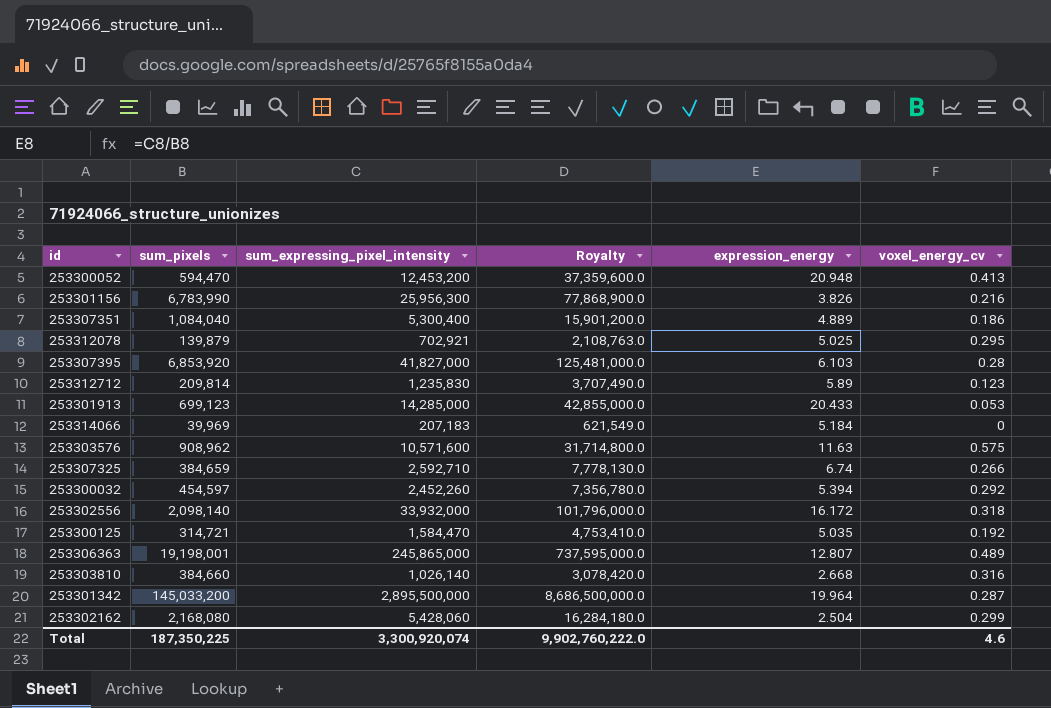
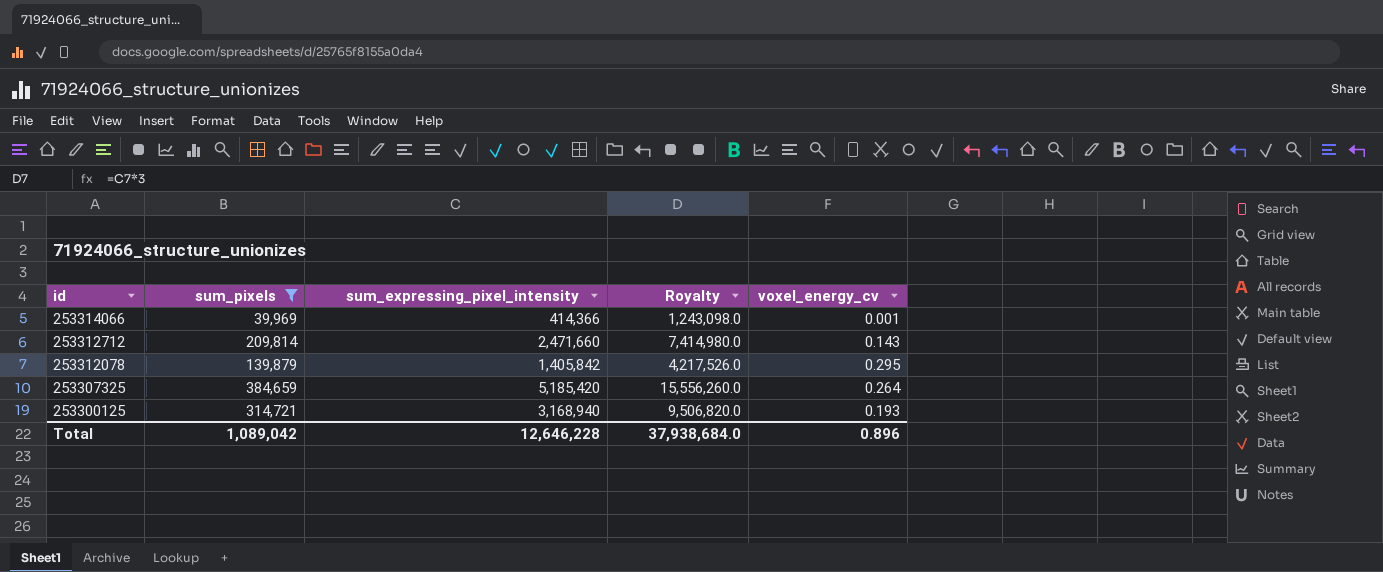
filter: none -> sum_pixels <= 384,659
row order: none -> id descending
column expression_energy | formula: [sum_expressing_pixel_intensity] / [sum_pixels] -> none
253314066 | sum_expressing_pixel_intensity: 207,183 -> 414,366
253314066 | Royalty: 621,549.0 -> 1,243,098.0
253314066 | voxel_energy_cv: 0 -> 0.001
253312712 | sum_expressing_pixel_intensity: 1,235,830 -> 2,471,660
253312712 | Royalty: 3,707,490.0 -> 7,414,980.0
253312712 | voxel_energy_cv: 0.123 -> 0.143
253312078 | sum_expressing_pixel_intensity: 702,921 -> 1,405,842
253312078 | Royalty: 2,108,763.0 -> 4,217,526.0
253307325 | sum_expressing_pixel_intensity: 2,592,710 -> 5,185,420
253307325 | Royalty: 7,778,130.0 -> 15,556,260.0
253307325 | voxel_energy_cv: 0.266 -> 0.264
253300125 | sum_expressing_pixel_intensity: 1,584,470 -> 3,168,940
253300125 | Royalty: 4,753,410.0 -> 9,506,820.0
253300125 | voxel_energy_cv: 0.192 -> 0.193
Total | sum_pixels: 187,350,225 -> 1,089,042
Total | sum_expressing_pixel_intensity: 3,300,920,074 -> 12,646,228
Total | Royalty: 9,902,760,222.0 -> 37,938,684.0
Total | voxel_energy_cv: 4.6 -> 0.896

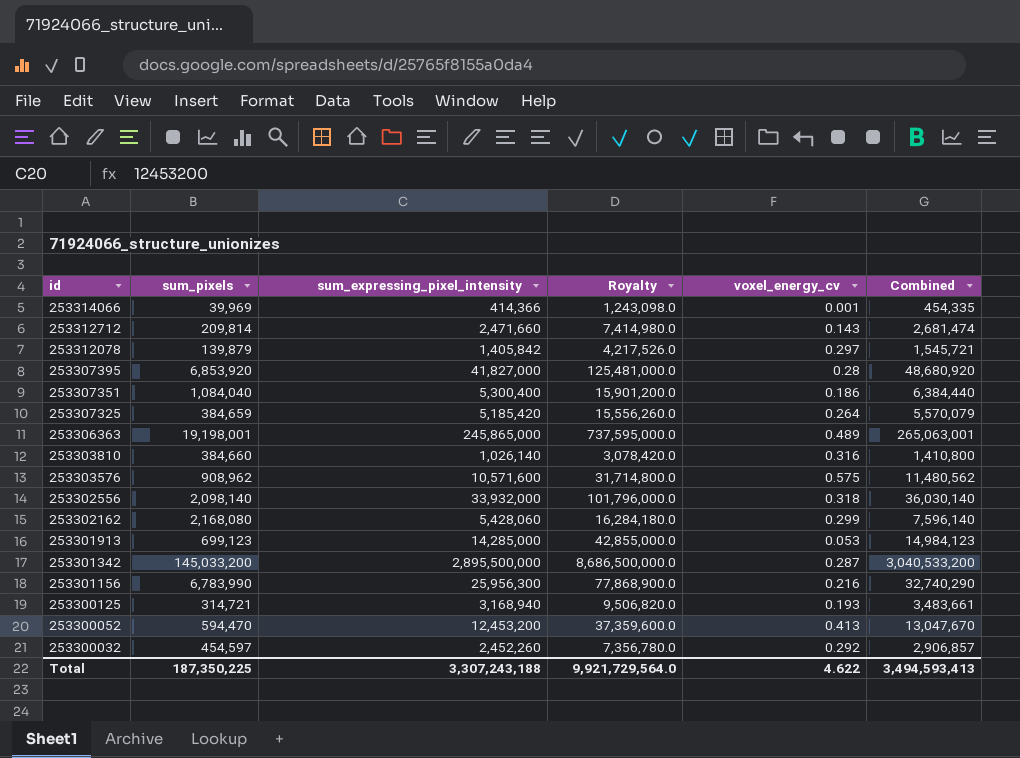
filter: sum_pixels <= 384,659 -> none
column Combined | formula: none -> [sum_pixels] + [sum_expressing_pixel_intensity]
253312078 | voxel_energy_cv: 0.295 -> 0.297
Total | sum_pixels: 1,089,042 -> 187,350,225
Total | sum_expressing_pixel_intensity: 12,646,228 -> 3,307,243,188
Total | Royalty: 37,938,684.0 -> 9,921,729,564.0
Total | voxel_energy_cv: 0.896 -> 4.622

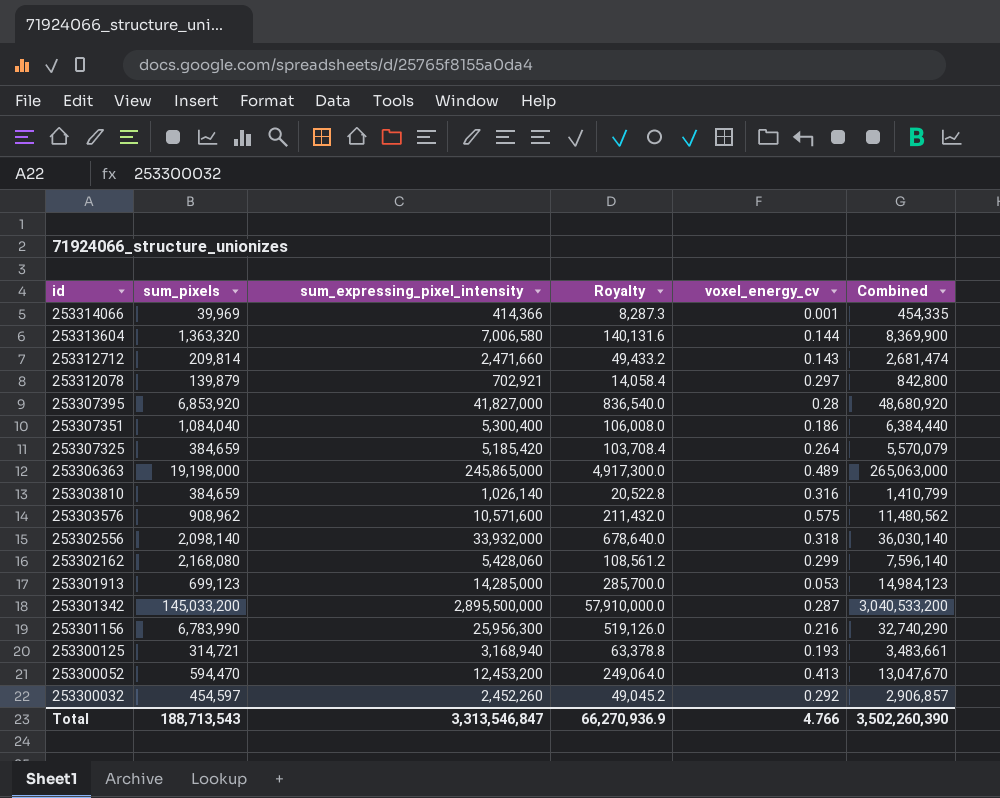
column Royalty | formula: [sum_expressing_pixel_intensity] * 3 -> [sum_expressing_pixel_intensity] * 0.02
row 253313604: none -> 1,363,320 | 7,006,580 | 140,131.6 | 0.144 | 8,369,900
253312078 | sum_expressing_pixel_intensity: 1,405,842 -> 702,921
253312078 | Combined: 1,545,721 -> 842,800
253306363 | sum_pixels: 19,198,001 -> 19,198,000
253306363 | Combined: 265,063,001 -> 265,063,000
253303810 | sum_pixels: 384,660 -> 384,659
253303810 | Combined: 1,410,800 -> 1,410,799
Total | sum_pixels: 187,350,225 -> 188,713,543
Total | sum_expressing_pixel_intensity: 3,307,243,188 -> 3,313,546,847
Total | Royalty: 9,921,729,564.0 -> 66,270,936.9
Total | voxel_energy_cv: 4.622 -> 4.766
Total | Combined: 3,494,593,413 -> 3,502,260,390

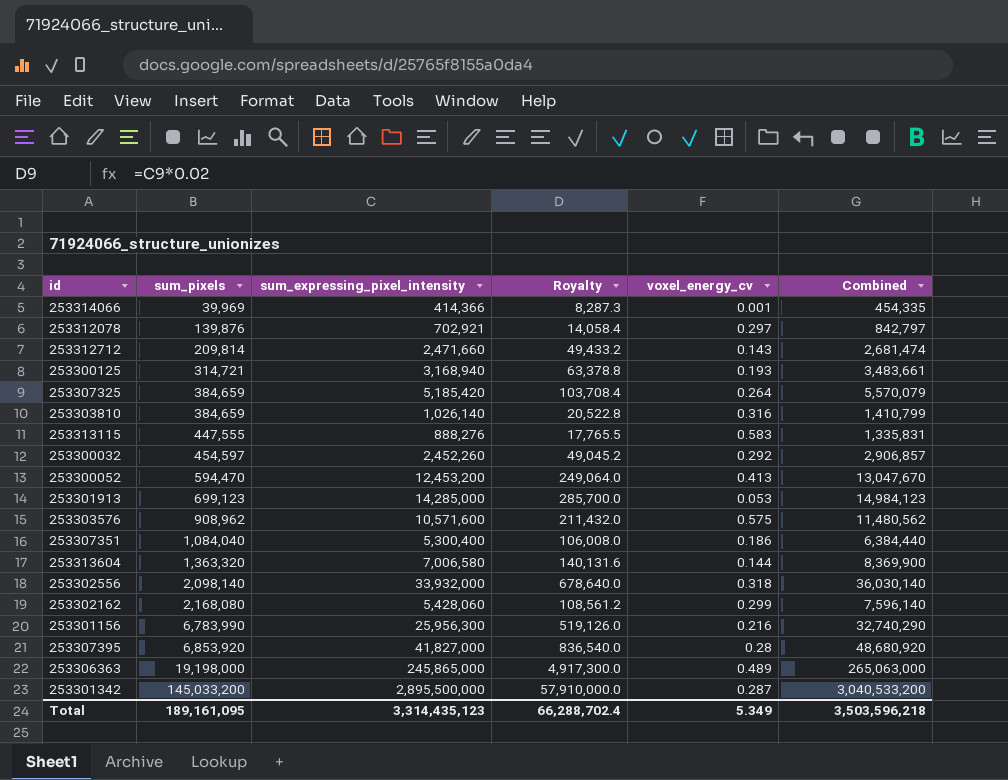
row order: id descending -> sum_pixels ascending
253312078 | sum_pixels: 139,879 -> 139,876
253312078 | Combined: 842,800 -> 842,797
row 253313115: none -> 447,555 | 888,276 | 17,765.5 | 0.583 | 1,335,831
Total | sum_pixels: 188,713,543 -> 189,161,095
Total | sum_expressing_pixel_intensity: 3,313,546,847 -> 3,314,435,123
Total | Royalty: 66,270,936.9 -> 66,288,702.4
Total | voxel_energy_cv: 4.766 -> 5.349
Total | Combined: 3,502,260,390 -> 3,503,596,218

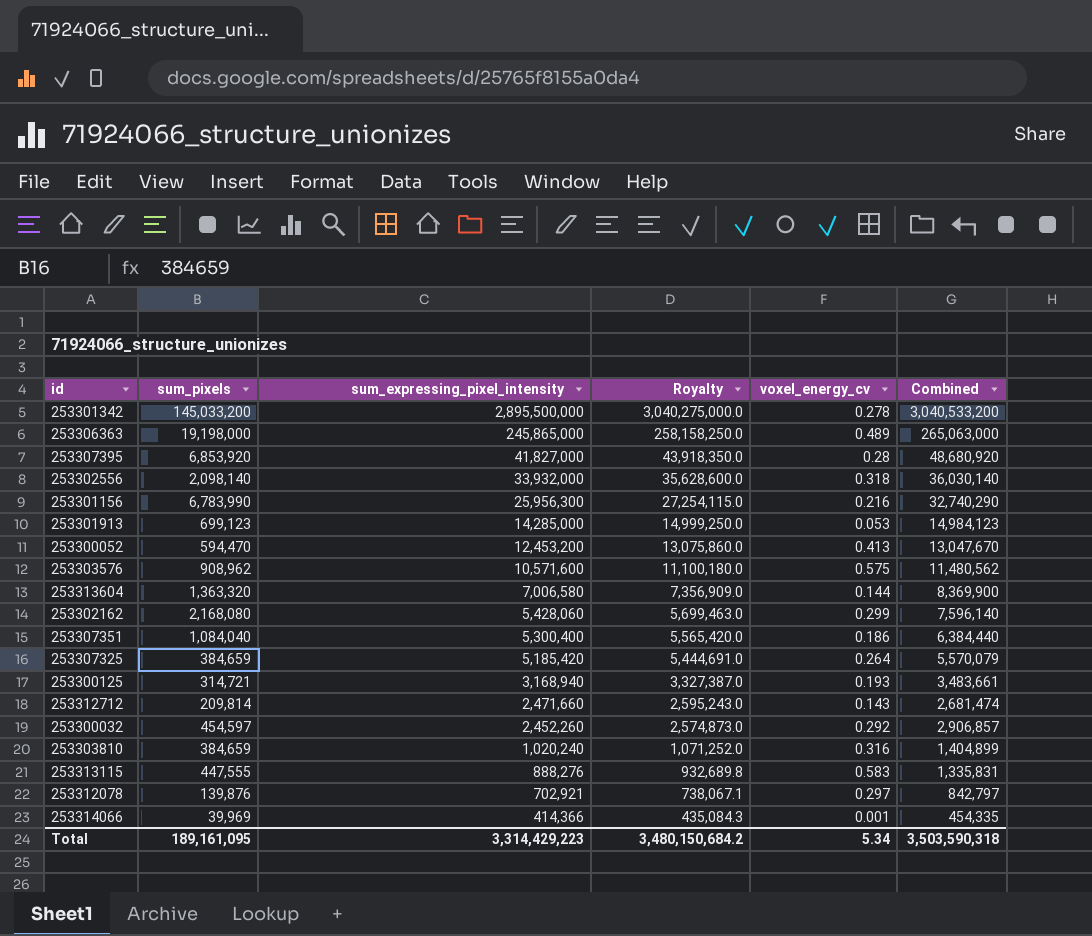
row order: sum_pixels ascending -> sum_expressing_pixel_intensity descending
column Royalty | formula: [sum_expressing_pixel_intensity] * 0.02 -> [sum_expressing_pixel_intensity] * 1.05
253301342 | voxel_energy_cv: 0.287 -> 0.278
253303810 | sum_expressing_pixel_intensity: 1,026,140 -> 1,020,240
253303810 | Combined: 1,410,799 -> 1,404,899
Total | sum_expressing_pixel_intensity: 3,314,435,123 -> 3,314,429,223
Total | Royalty: 66,288,702.4 -> 3,480,150,684.2
Total | voxel_energy_cv: 5.349 -> 5.34
Total | Combined: 3,503,596,218 -> 3,503,590,318

